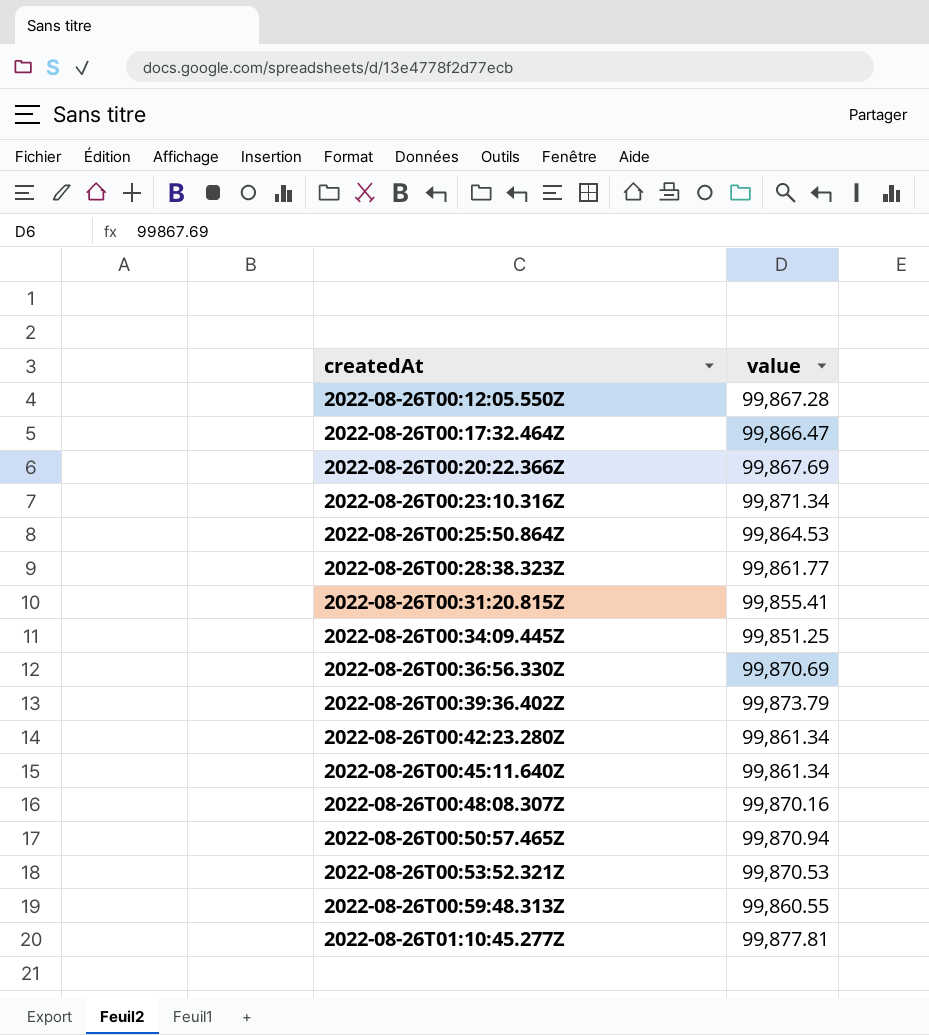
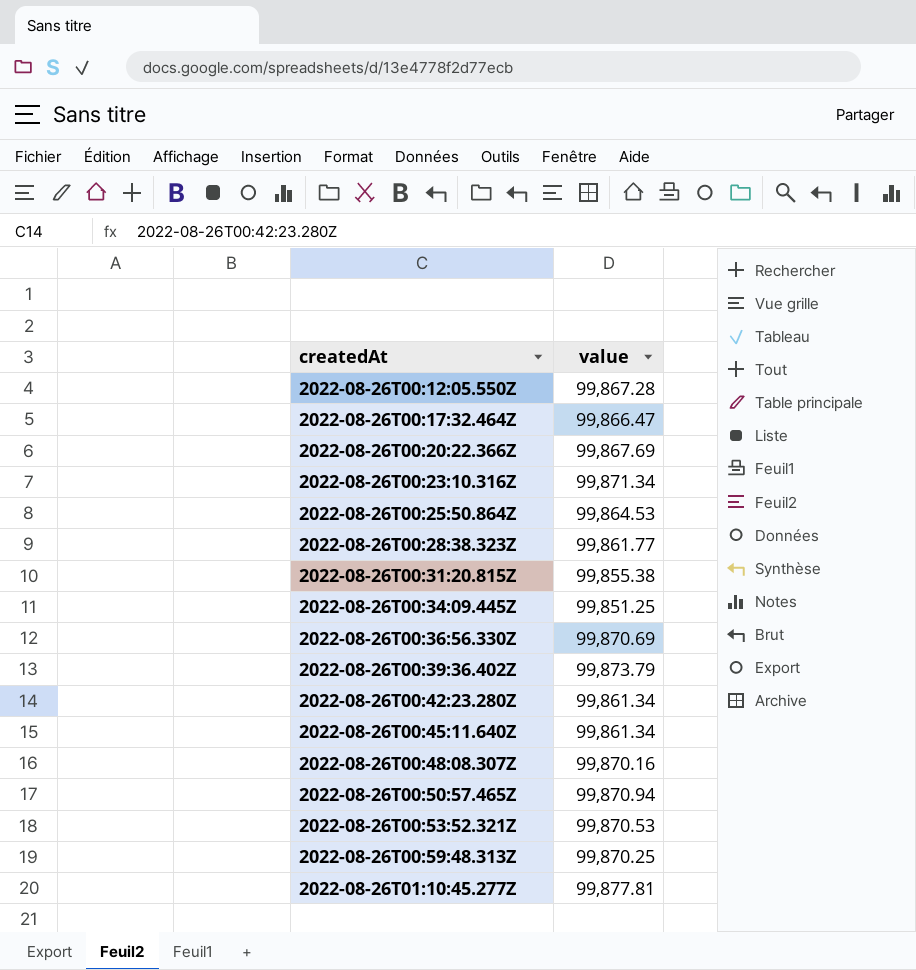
2022-08-26T00:31:20.815Z | value: 99,855.41 -> 99,855.38
2022-08-26T00:59:48.313Z | value: 99,860.55 -> 99,870.25

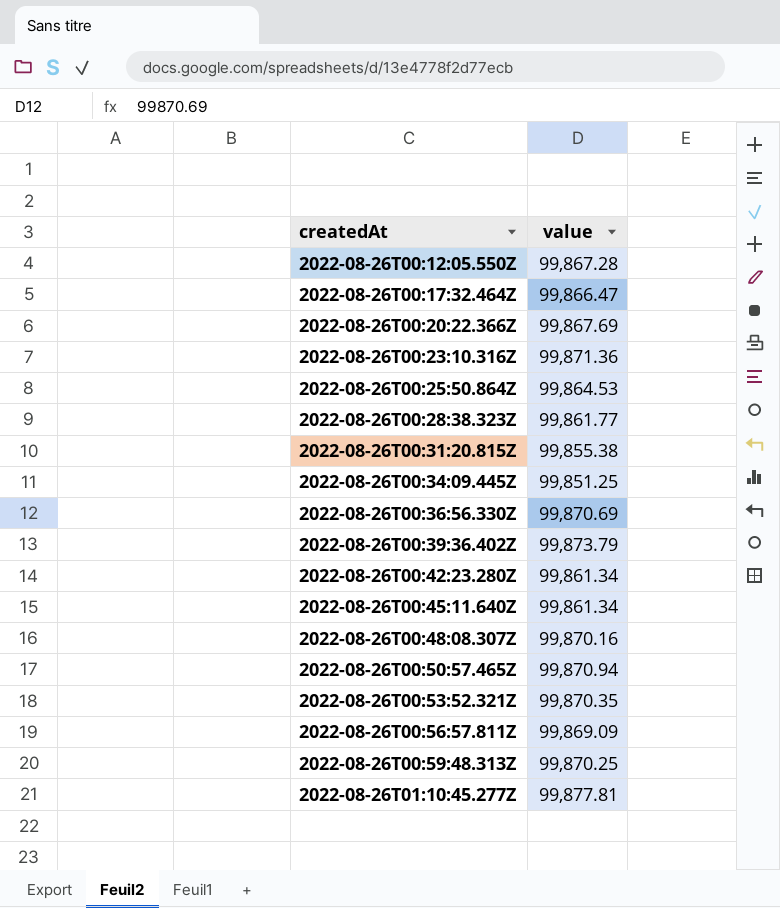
2022-08-26T00:23:10.316Z | value: 99,871.34 -> 99,871.36
2022-08-26T00:53:52.321Z | value: 99,870.53 -> 99,870.35
row 2022-08-26T00:56:57.811Z: none -> 99,869.09

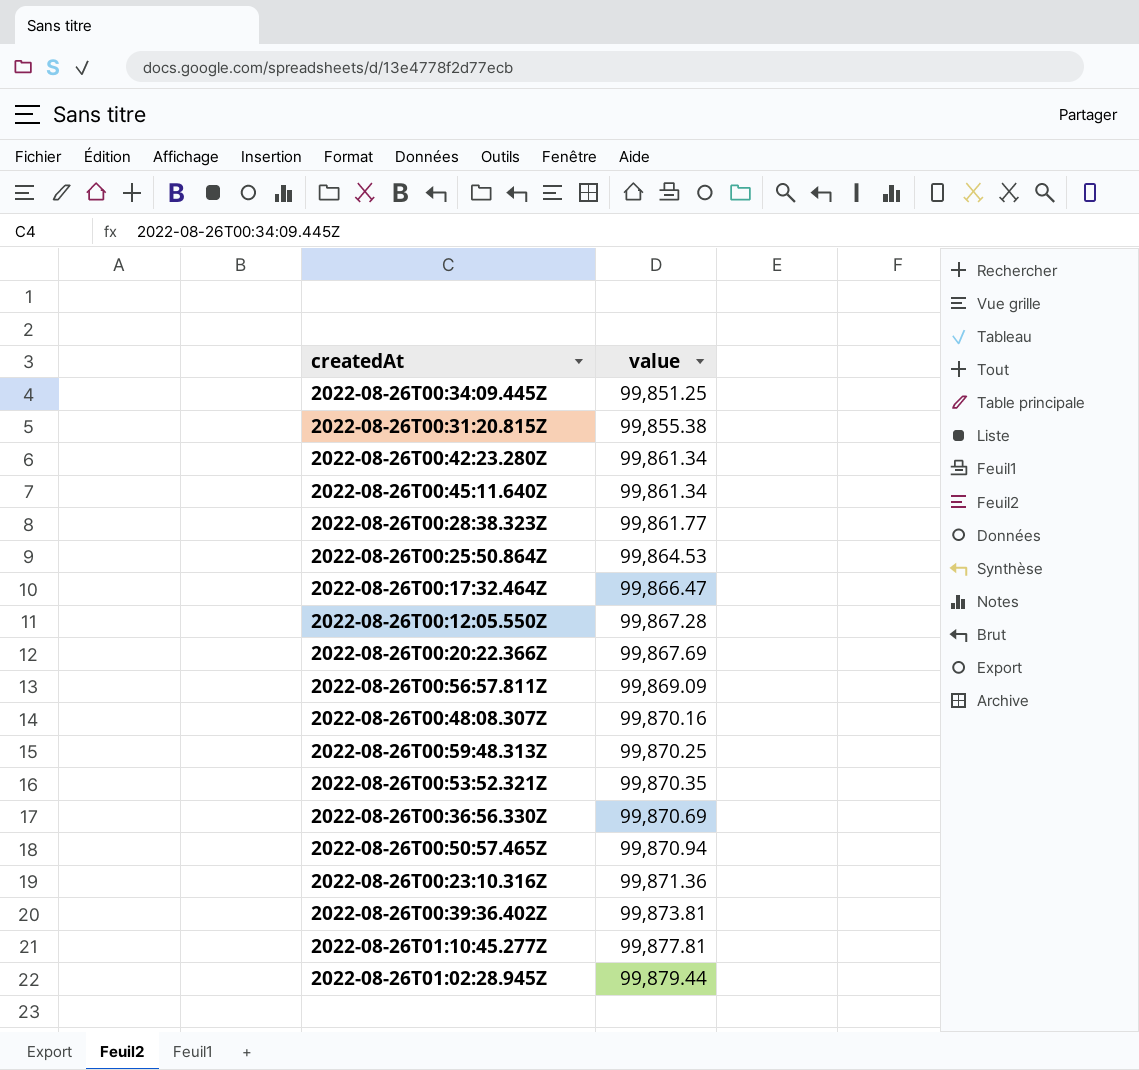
row order: createdAt ascending -> value ascending
2022-08-26T00:39:36.402Z | value: 99,873.79 -> 99,873.81
row 2022-08-26T01:02:28.945Z: none -> 99,879.44

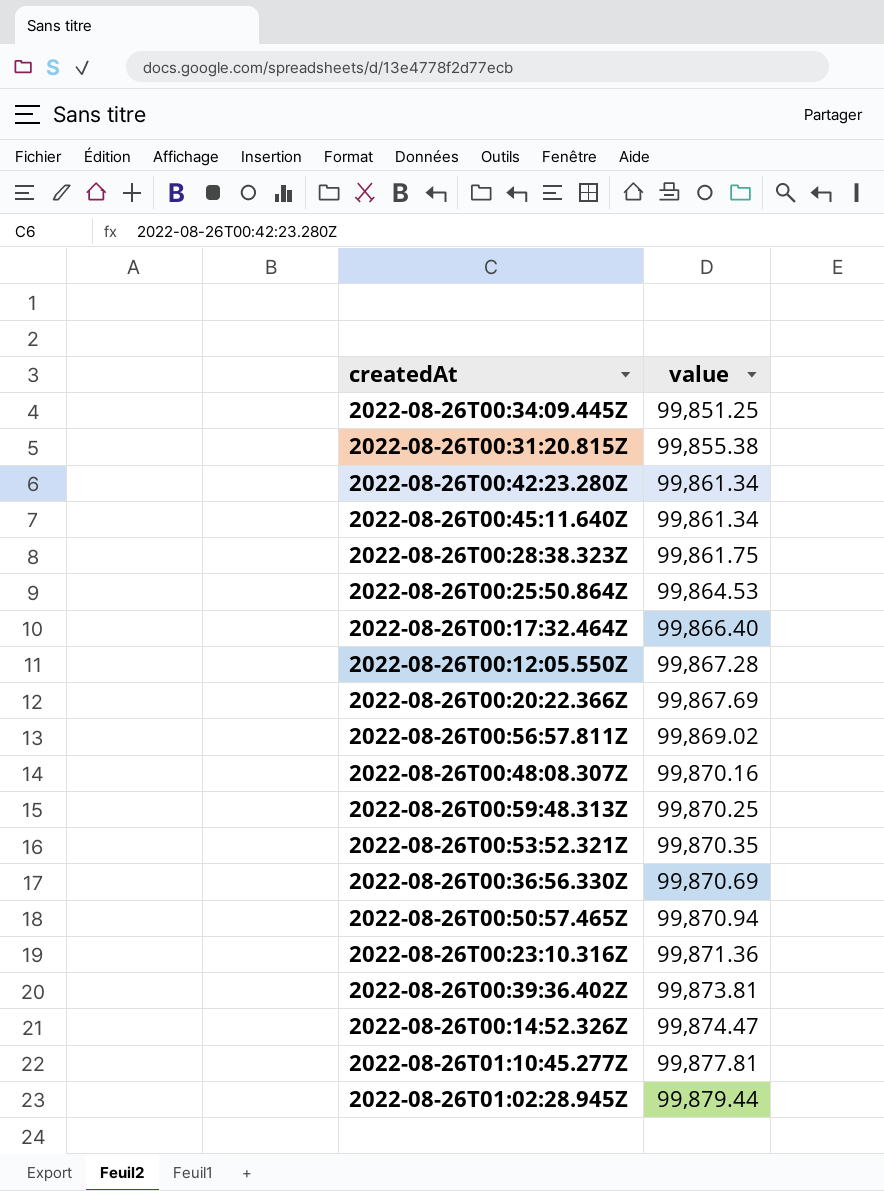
2022-08-26T00:28:38.323Z | value: 99,861.77 -> 99,861.75
2022-08-26T00:17:32.464Z | value: 99,866.47 -> 99,866.40
2022-08-26T00:56:57.811Z | value: 99,869.09 -> 99,869.02
row 2022-08-26T00:14:52.326Z: none -> 99,874.47

